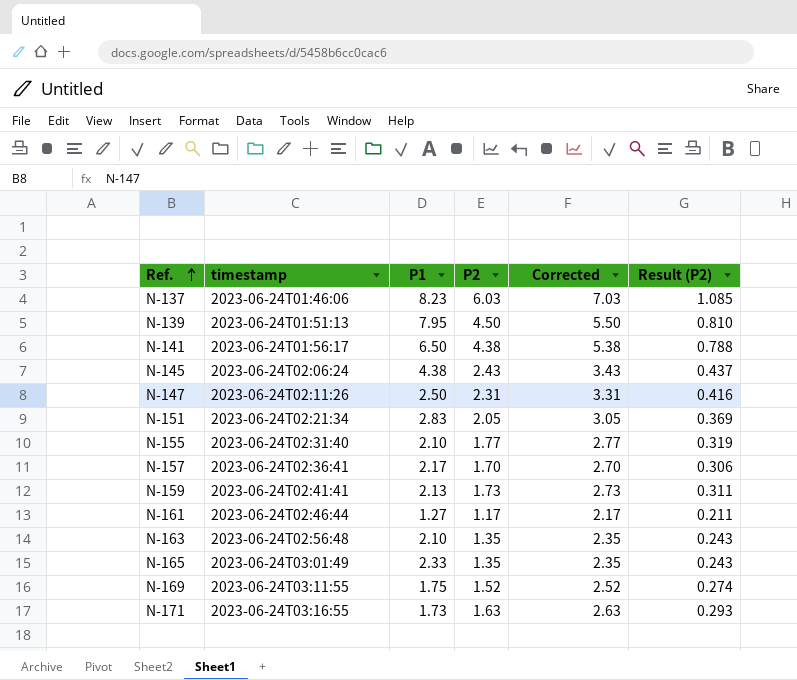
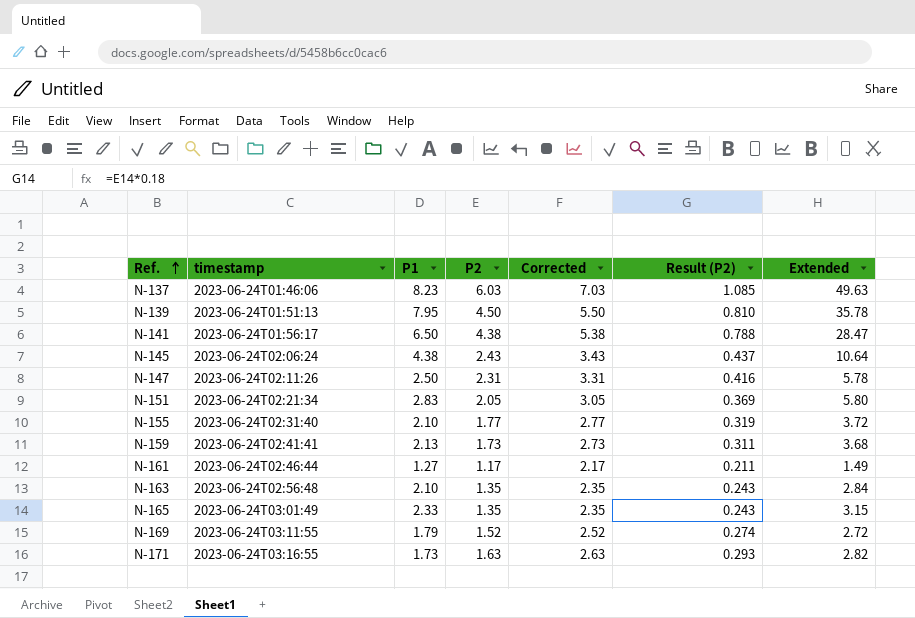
column Extended | formula: none -> [P1] * [P2]
row N-157: 2023-06-24T02:36:41 | 2.17 | 1.70 | 2.70 | 0.306 -> none
N-169 | P1: 1.75 -> 1.79

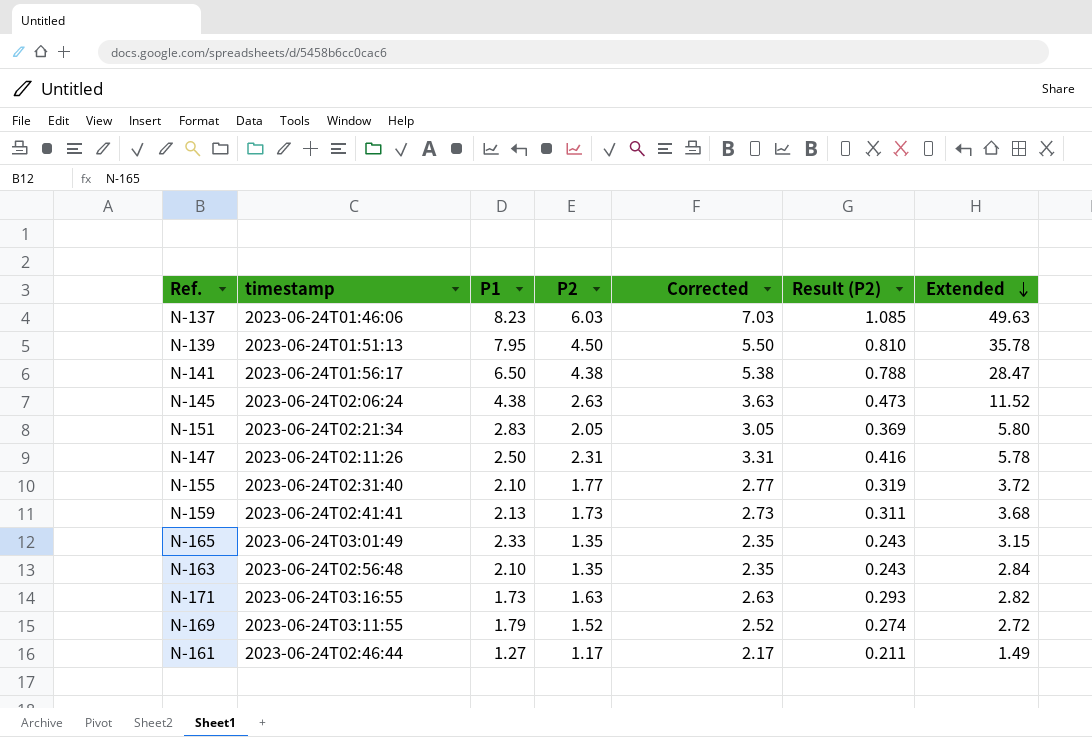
row order: Ref. ascending -> Extended descending
N-145 | P2: 2.43 -> 2.63
N-145 | Corrected: 3.43 -> 3.63
N-145 | Result (P2): 0.437 -> 0.473
N-145 | Extended: 10.64 -> 11.52

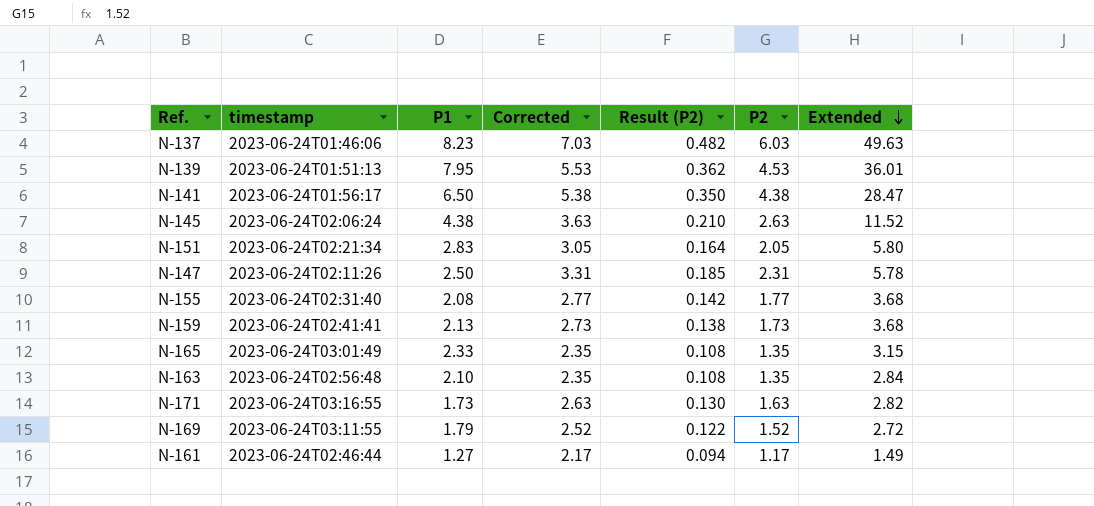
column Result (P2) | formula: [P2] * 0.18 -> [P2] * 0.08
column P2 | position: 4 -> 6
N-139 | Corrected: 5.50 -> 5.53
N-139 | P2: 4.50 -> 4.53
N-139 | Extended: 35.78 -> 36.01
N-155 | P1: 2.10 -> 2.08
N-155 | Extended: 3.72 -> 3.68

